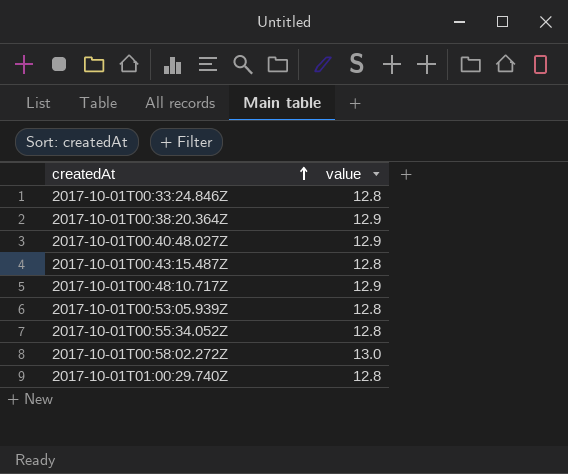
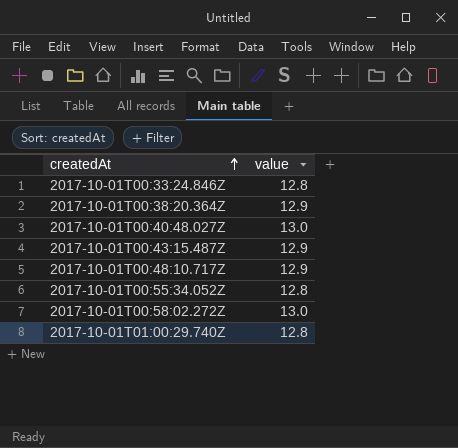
row 2017-10-01T00:53:05.939Z: 12.8 -> none
2017-10-01T00:40:48.027Z | value: 12.9 -> 13.0
2017-10-01T00:43:15.487Z | value: 12.8 -> 12.9

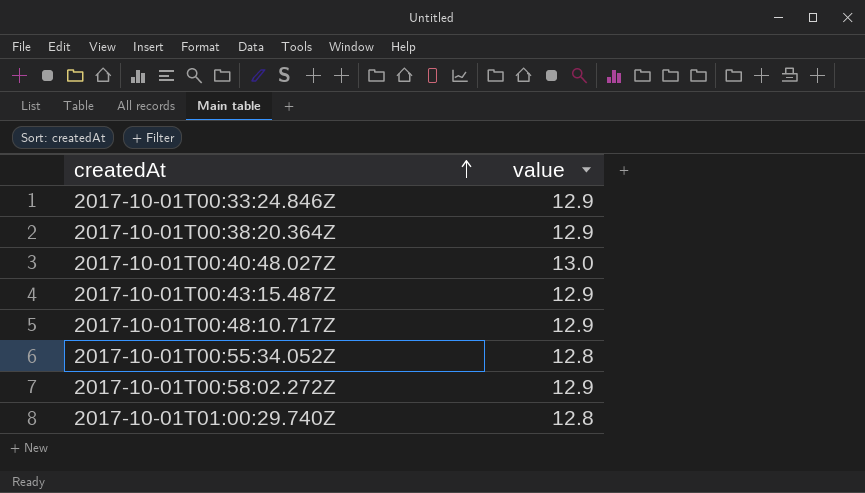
2017-10-01T00:33:24.846Z | value: 12.8 -> 12.9
2017-10-01T00:58:02.272Z | value: 13.0 -> 12.9

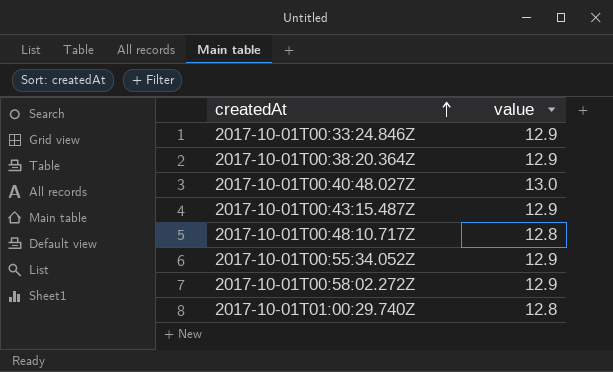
2017-10-01T00:48:10.717Z | value: 12.9 -> 12.8
2017-10-01T00:55:34.052Z | value: 12.8 -> 12.9

